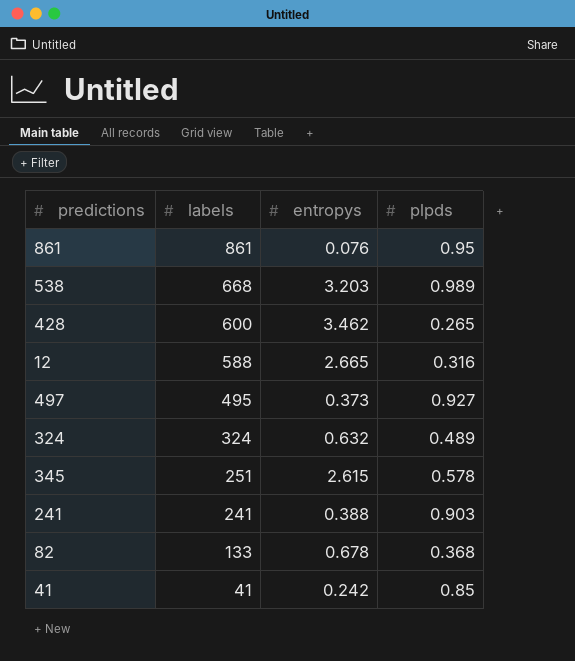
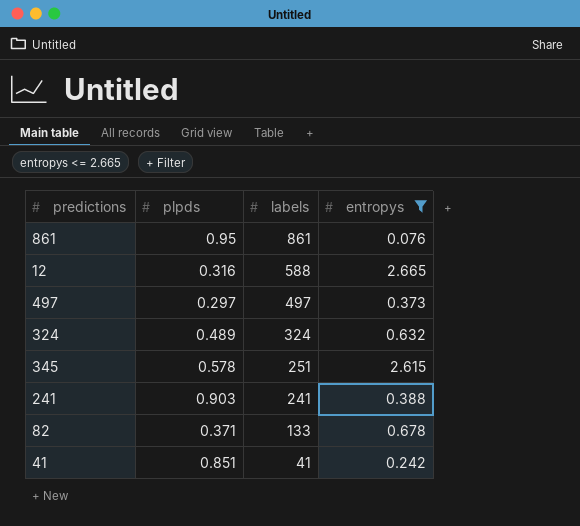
filter: none -> entropys <= 2.665
column plpds | position: 4 -> 2
497 | plpds: 0.927 -> 0.297
497 | labels: 495 -> 497
82 | plpds: 0.368 -> 0.371
41 | plpds: 0.85 -> 0.851

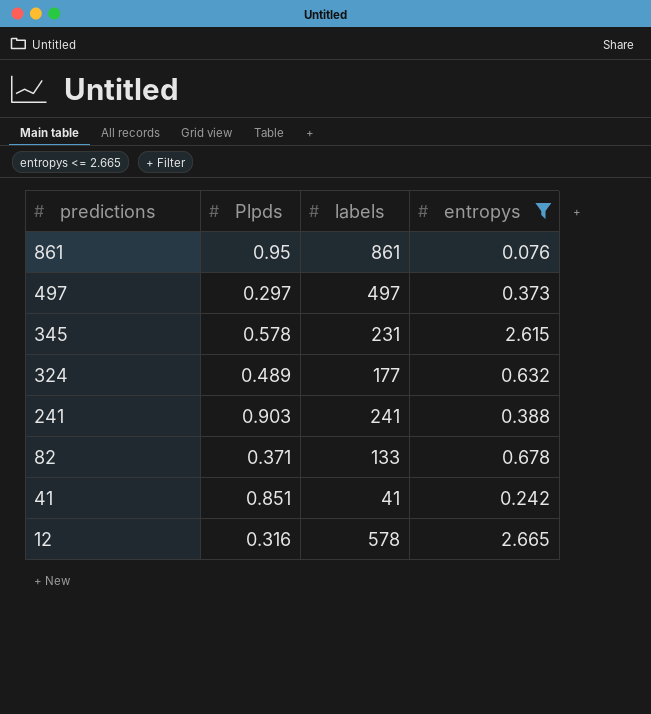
row order: labels descending -> predictions descending
column name: plpds -> Plpds
345 | labels: 251 -> 231
324 | labels: 324 -> 177
12 | labels: 588 -> 578

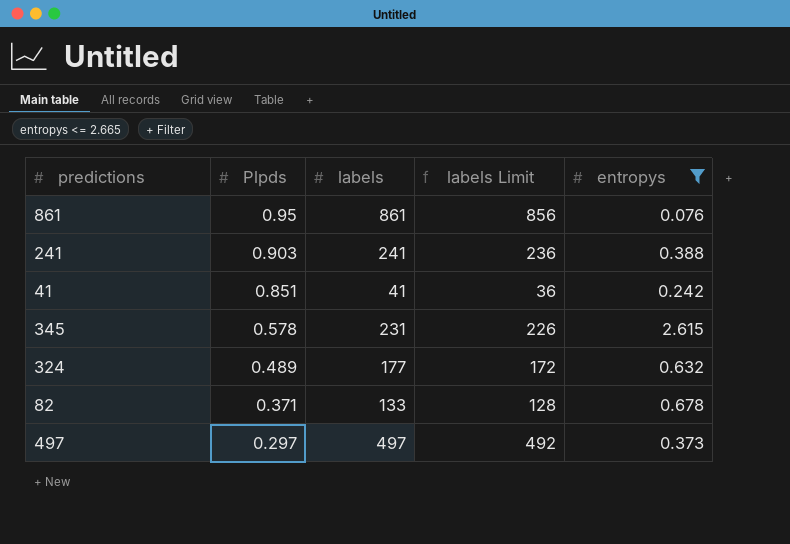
row order: predictions descending -> Plpds descending
column labels Limit | formula: none -> [labels] - 5
row 12: 0.316 | 578 | 2.665 -> none

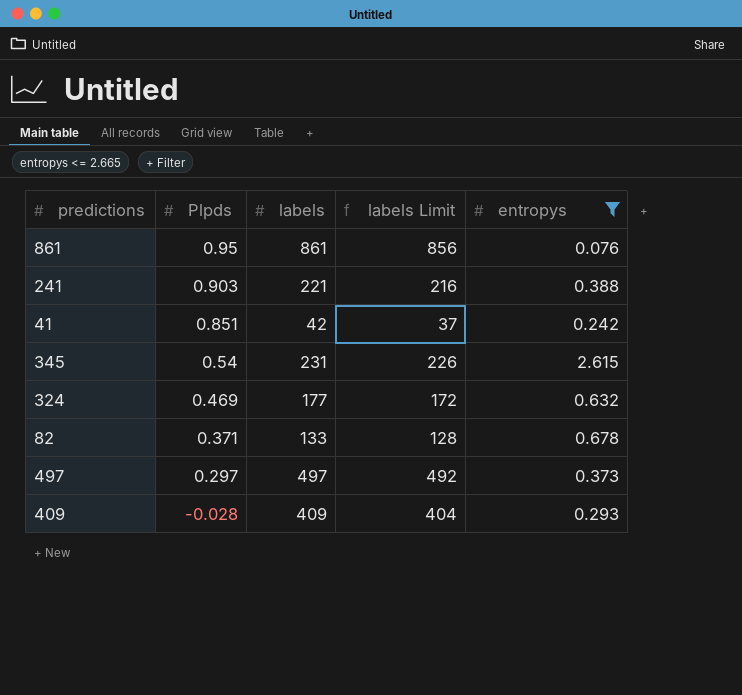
241 | labels: 241 -> 221
241 | labels Limit: 236 -> 216
41 | labels: 41 -> 42
41 | labels Limit: 36 -> 37
345 | Plpds: 0.578 -> 0.54
324 | Plpds: 0.489 -> 0.469
row 409: none -> -0.028 | 409 | 404 | 0.293

